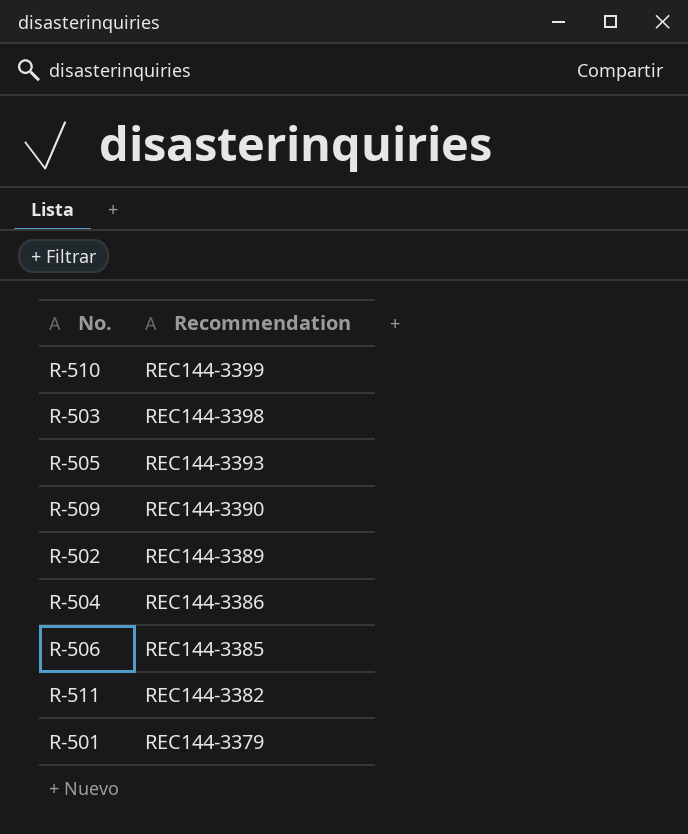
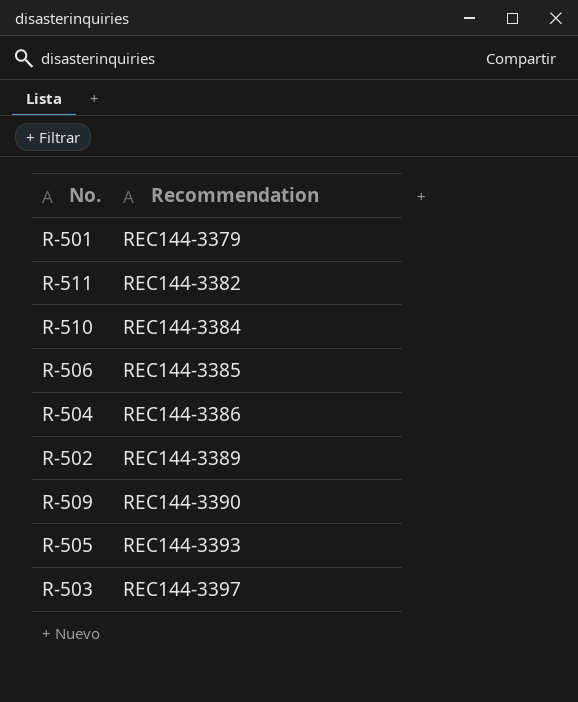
row order: Recommendation descending -> Recommendation ascending
R-510 | Recommendation: REC144-3399 -> REC144-3384
R-503 | Recommendation: REC144-3398 -> REC144-3397

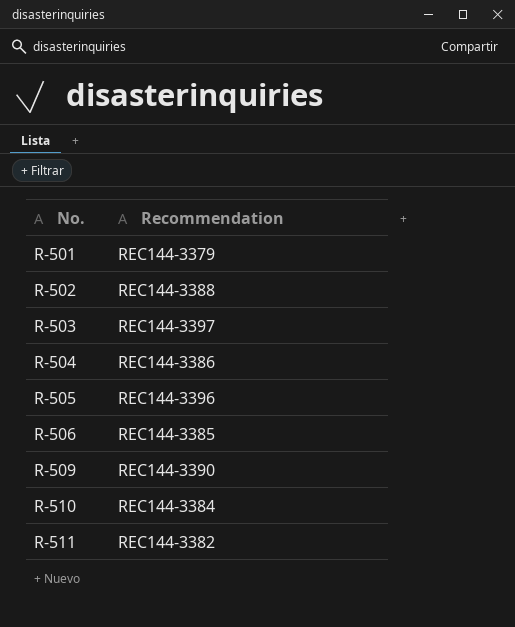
row order: Recommendation ascending -> No. ascending
R-502 | Recommendation: REC144-3389 -> REC144-3388
R-505 | Recommendation: REC144-3393 -> REC144-3396

